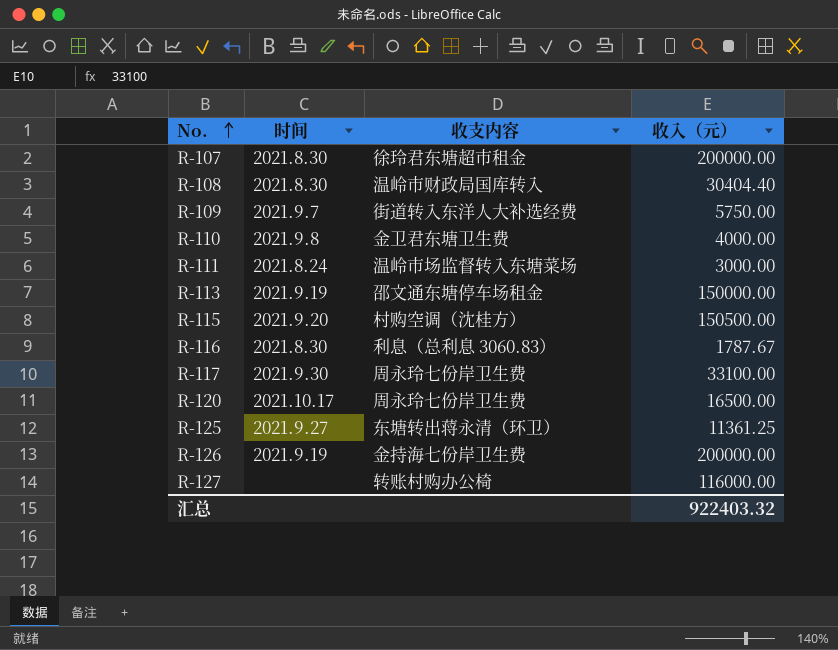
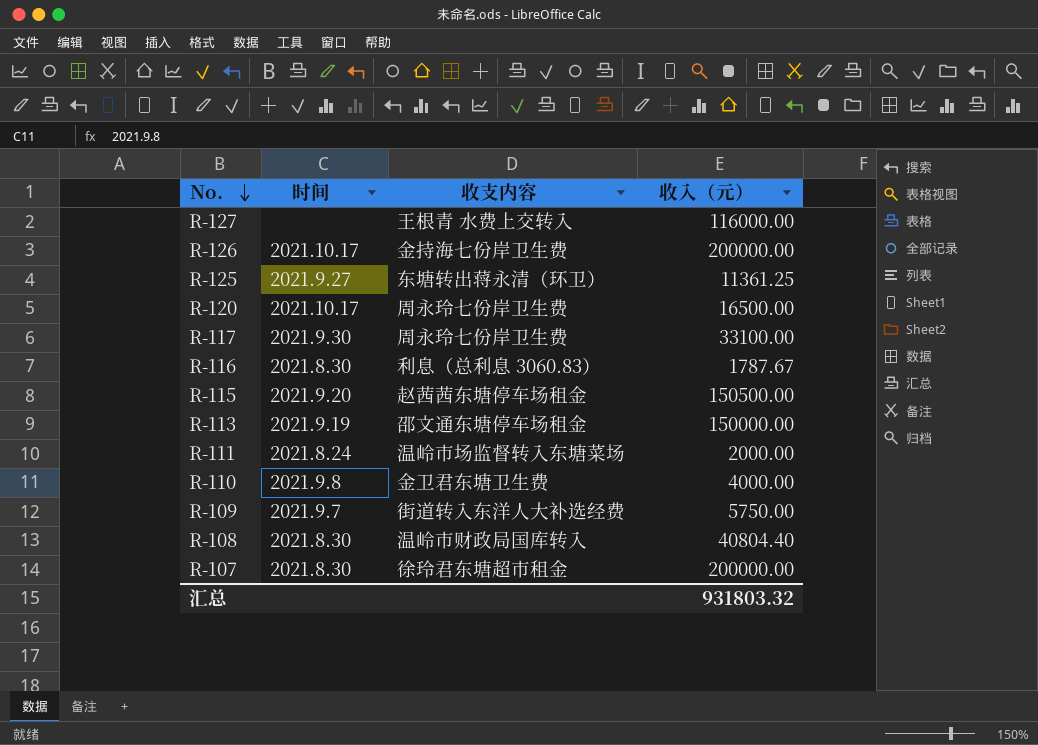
row order: No. ascending -> No. descending
R-127 | 收支内容: 转账村购办公椅 -> 王根青 水费上交转入
R-126 | 时间: 2021.9.19 -> 2021.10.17
R-115 | 收支内容: 村购空调（沈桂方） -> 赵茜茜东塘停车场租金
R-111 | 收入（元）: 3000.00 -> 2000.00
R-108 | 收入（元）: 30404.40 -> 40804.40
汇总 | 收入（元）: 922403.32 -> 931803.32

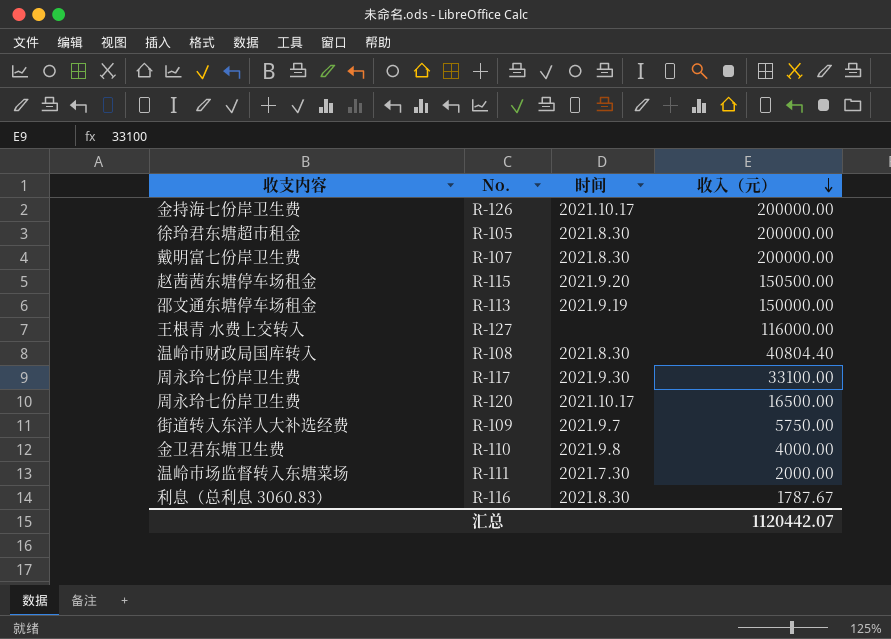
row order: No. descending -> 收入（元） descending
column 收支内容 | position: 3 -> 1
row R-125: 2021.9.27 | 东塘转出蒋永清（环卫） | 11361.25 -> none
row R-105: none -> 徐玲君东塘超市租金 | 2021.8.30 | 200000.00
R-107 | 收支内容: 徐玲君东塘超市租金 -> 戴明富七份岸卫生费
R-111 | 时间: 2021.8.24 -> 2021.7.30
汇总 | 收入（元）: 931803.32 -> 1120442.07

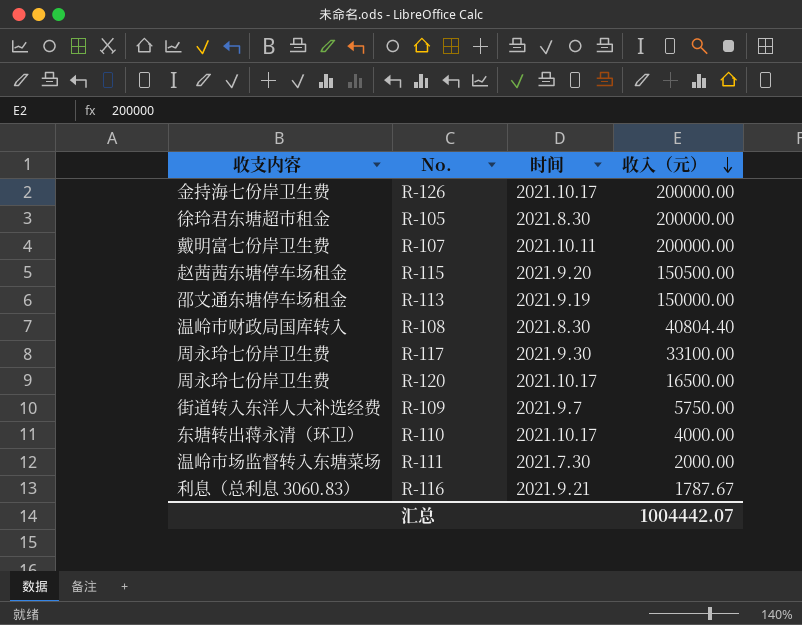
row R-127: 王根青 水费上交转入 | none | 116000.00 -> none
R-107 | 时间: 2021.8.30 -> 2021.10.11
R-110 | 收支内容: 金卫君东塘卫生费 -> 东塘转出蒋永清（环卫）
R-110 | 时间: 2021.9.8 -> 2021.10.17
R-116 | 时间: 2021.8.30 -> 2021.9.21
汇总 | 收入（元）: 1120442.07 -> 1004442.07

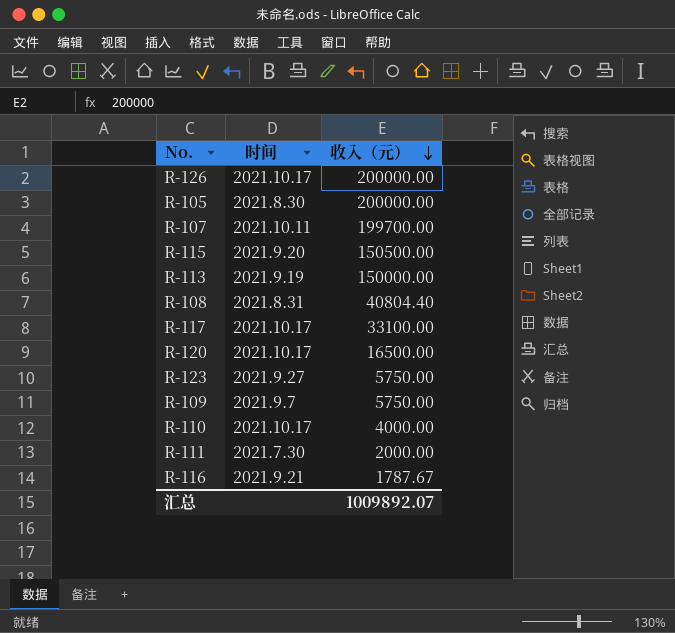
column 收支内容 | position: 1 -> none
R-107 | 收入（元）: 200000.00 -> 199700.00
R-108 | 时间: 2021.8.30 -> 2021.8.31
R-117 | 时间: 2021.9.30 -> 2021.10.17
row R-123: none -> 2021.9.27 | 5750.00
汇总 | 收入（元）: 1004442.07 -> 1009892.07

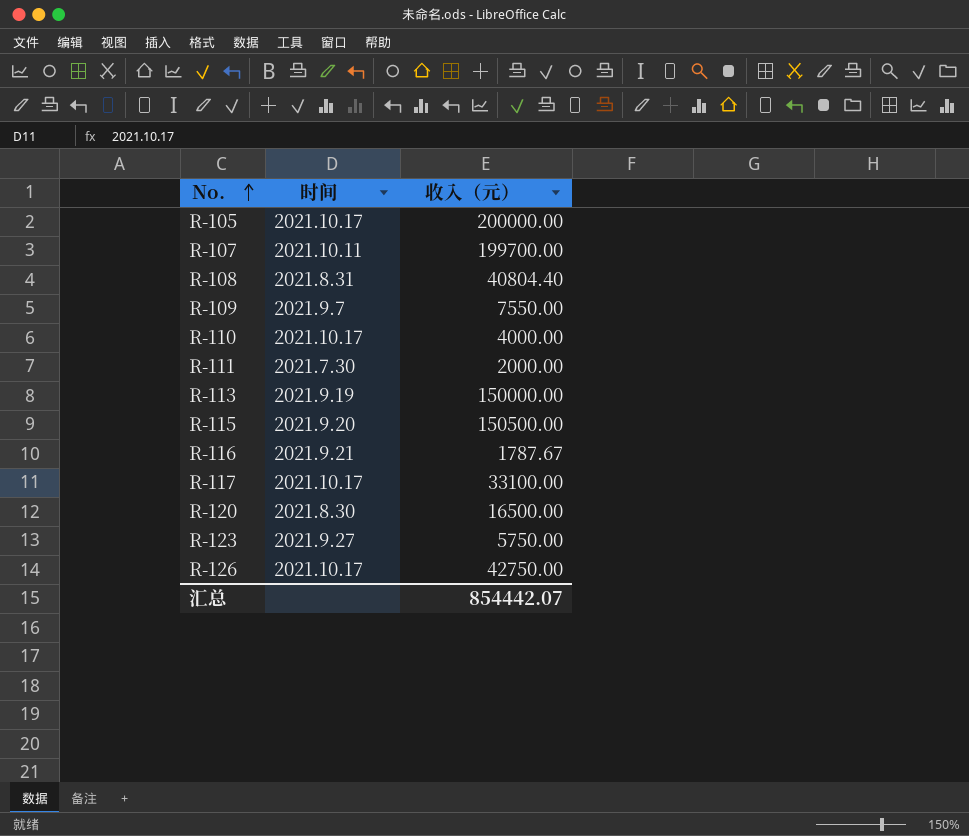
row order: 收入（元） descending -> No. ascending
R-105 | 时间: 2021.8.30 -> 2021.10.17
R-109 | 收入（元）: 5750.00 -> 7550.00
R-120 | 时间: 2021.10.17 -> 2021.8.30
R-126 | 收入（元）: 200000.00 -> 42750.00
汇总 | 收入（元）: 1009892.07 -> 854442.07

